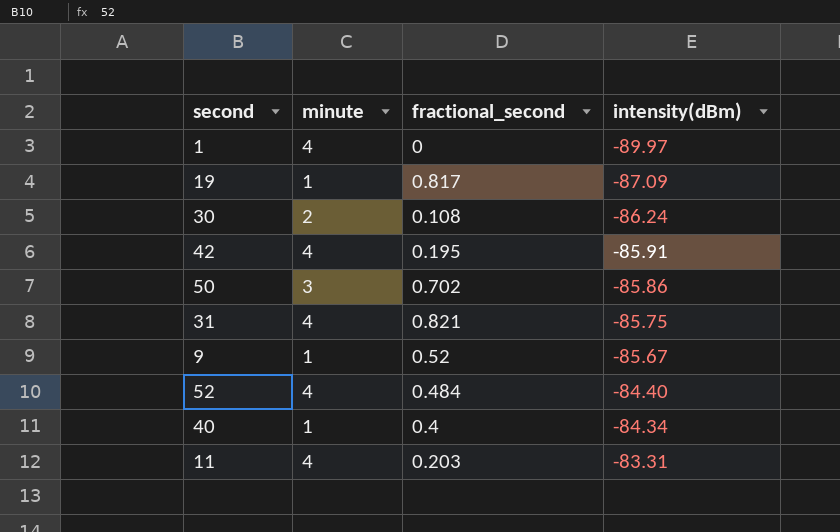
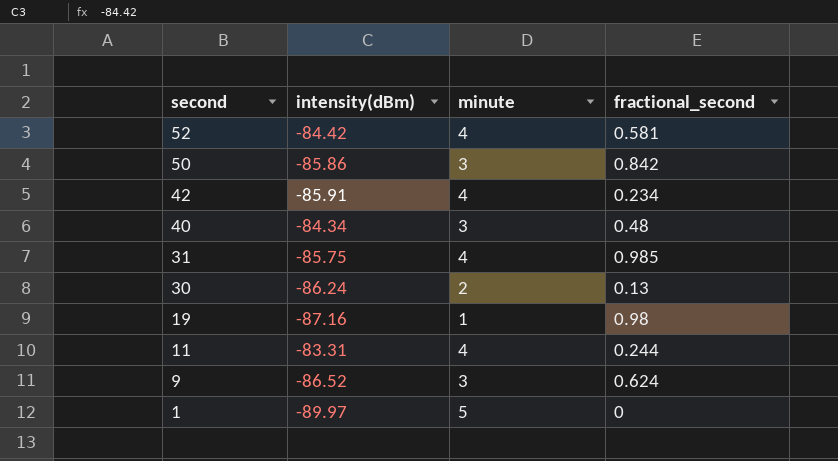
row order: intensity(dBm) ascending -> second descending
column intensity(dBm) | position: 4 -> 2
52 | intensity(dBm): -84.40 -> -84.42
52 | fractional_second: 0.484 -> 0.581
50 | fractional_second: 0.702 -> 0.842
42 | fractional_second: 0.195 -> 0.234
40 | minute: 1 -> 3
40 | fractional_second: 0.4 -> 0.48
31 | fractional_second: 0.821 -> 0.985
30 | fractional_second: 0.108 -> 0.13
19 | intensity(dBm): -87.09 -> -87.16
19 | fractional_second: 0.817 -> 0.98
11 | fractional_second: 0.203 -> 0.244
9 | intensity(dBm): -85.67 -> -86.52
9 | minute: 1 -> 3
9 | fractional_second: 0.52 -> 0.624
1 | minute: 4 -> 5

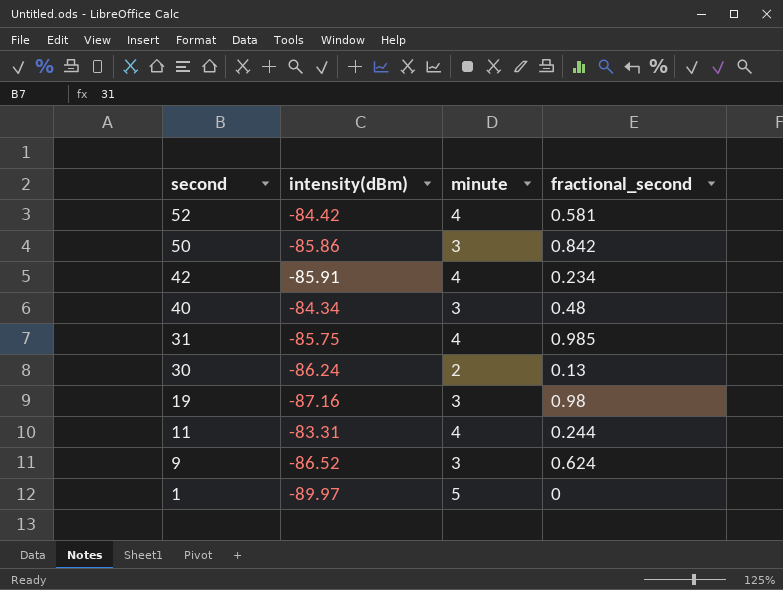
19 | minute: 1 -> 3

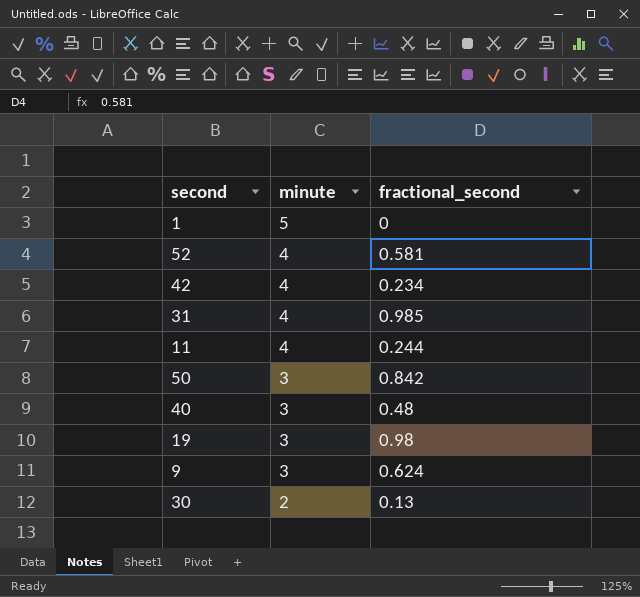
row order: second descending -> minute descending
column intensity(dBm) | position: 2 -> none

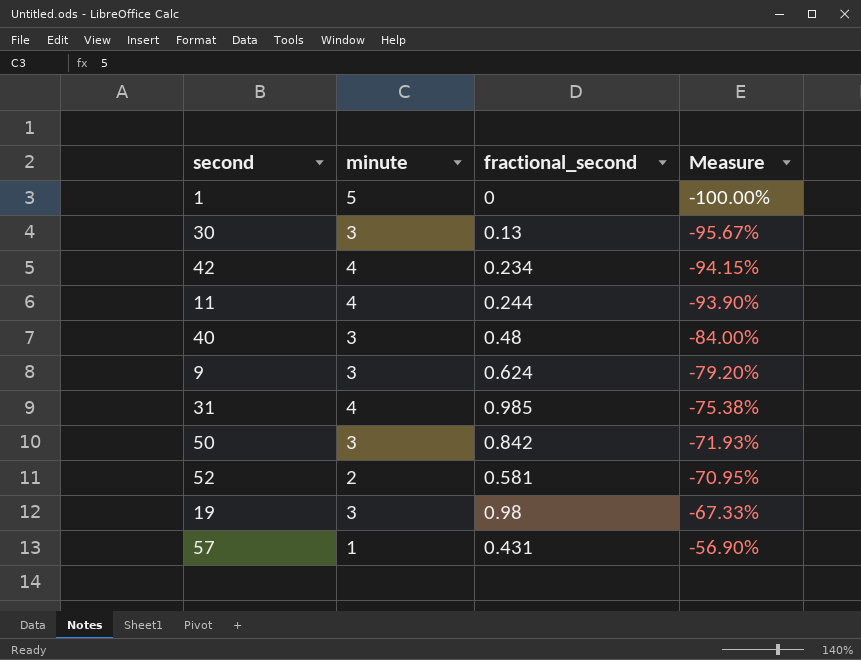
row order: minute descending -> Measure ascending
column Measure | formula: none -> ([fractional_second] - [minute]) / [minute]
30 | minute: 2 -> 3
52 | minute: 4 -> 2
row 57: none -> 1 | 0.431 | -56.90%

